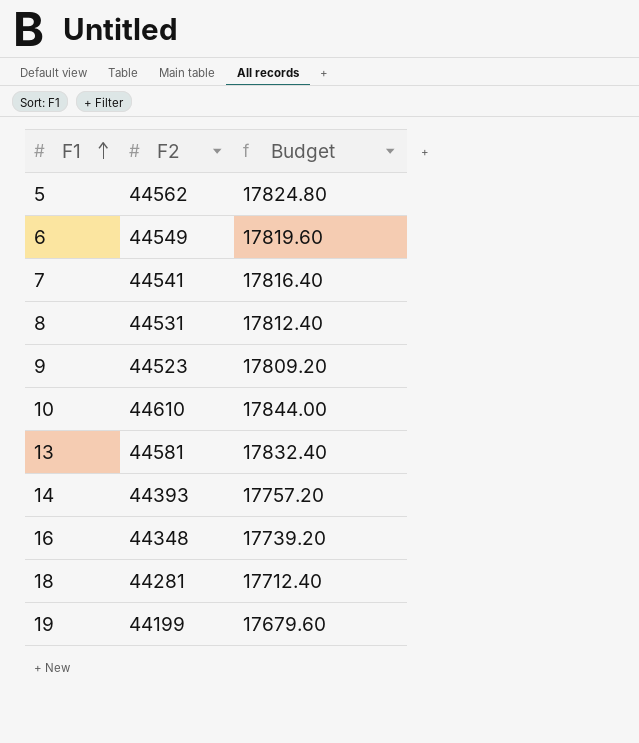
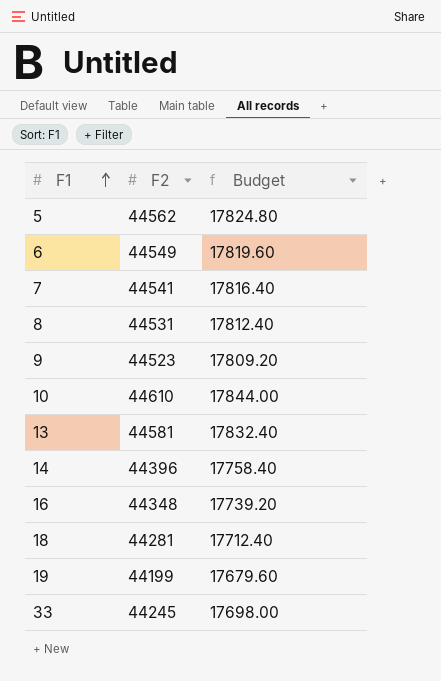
14 | F2: 44393 -> 44396
14 | Budget: 17757.20 -> 17758.40
row 33: none -> 44245 | 17698.00

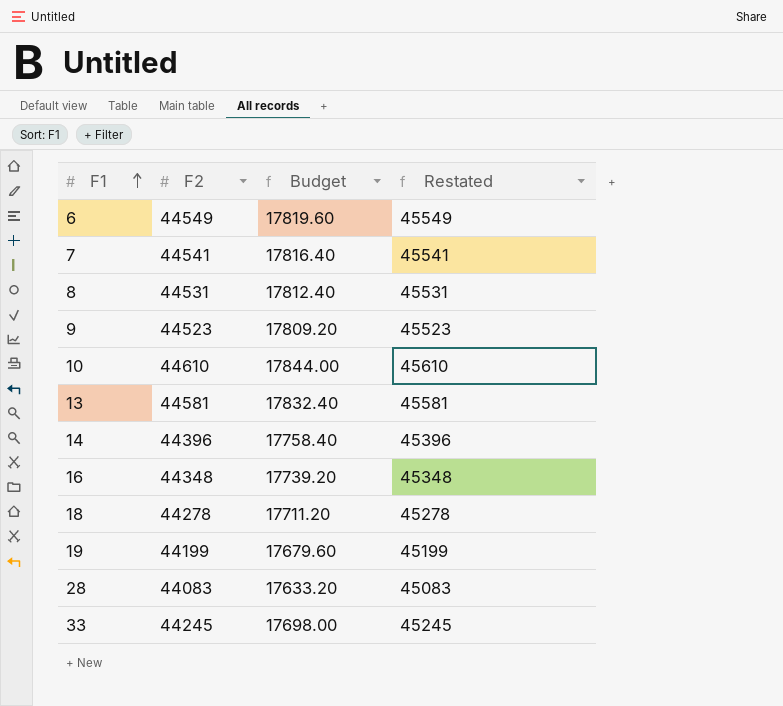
column Restated | formula: none -> [F2] + 1000
row 5: 44562 | 17824.80 -> none
18 | F2: 44281 -> 44278
18 | Budget: 17712.40 -> 17711.20
row 28: none -> 44083 | 17633.20 | 45083

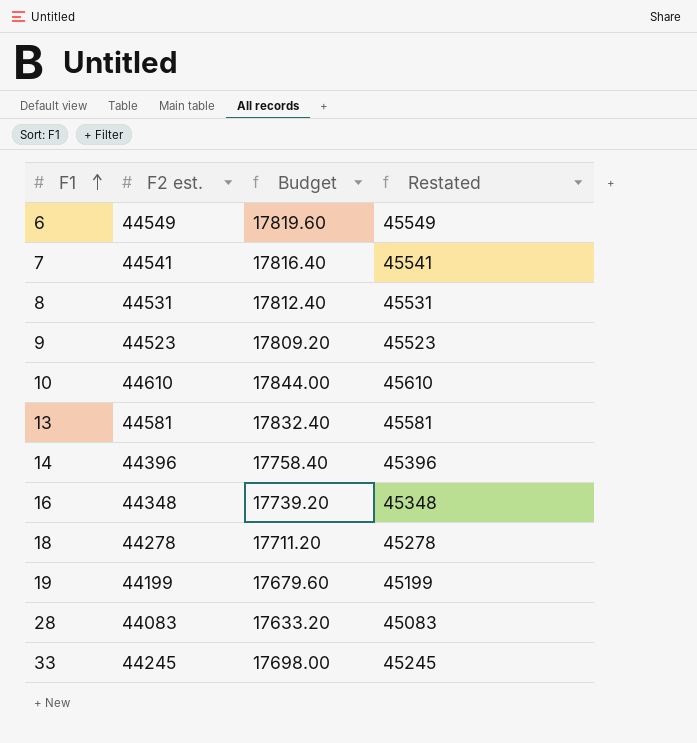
column name: F2 -> F2 est.

